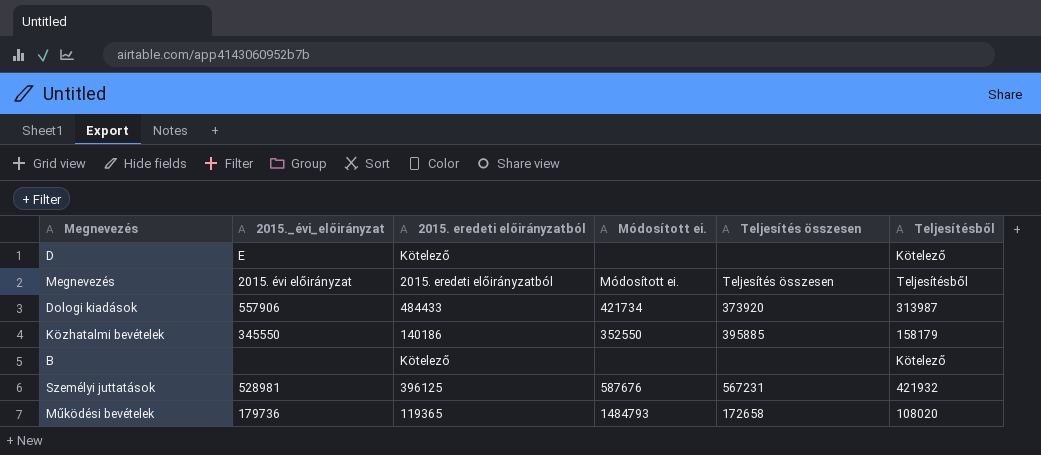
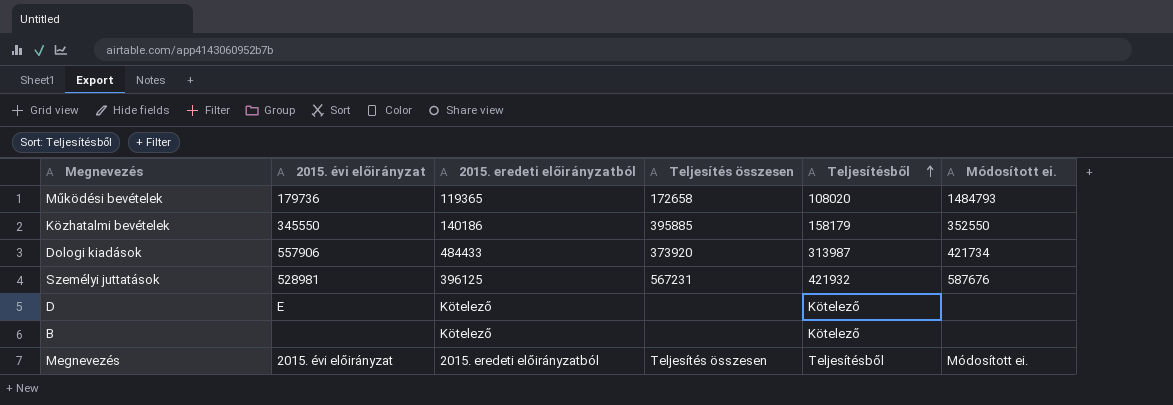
row order: none -> Teljesítésből ascending
column name: 2015._évi_előirányzat -> 2015. évi előirányzat
column Módosított ei. | position: 4 -> 6

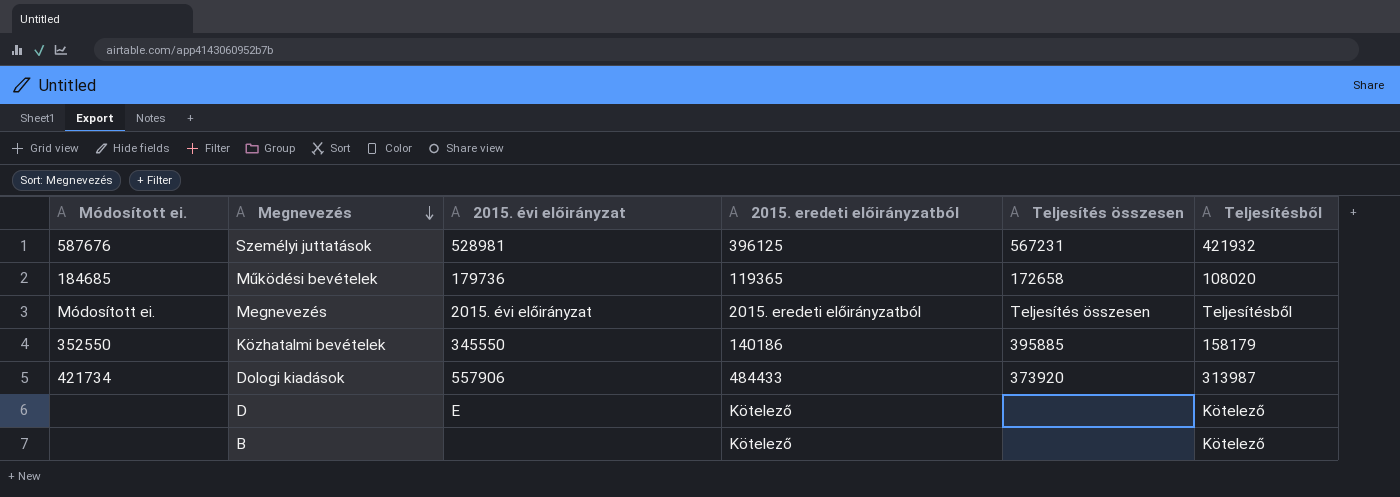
row order: Teljesítésből ascending -> Megnevezés descending
column Módosított ei. | position: 6 -> 1
Működési bevételek | Módosított ei.: 1484793 -> 184685

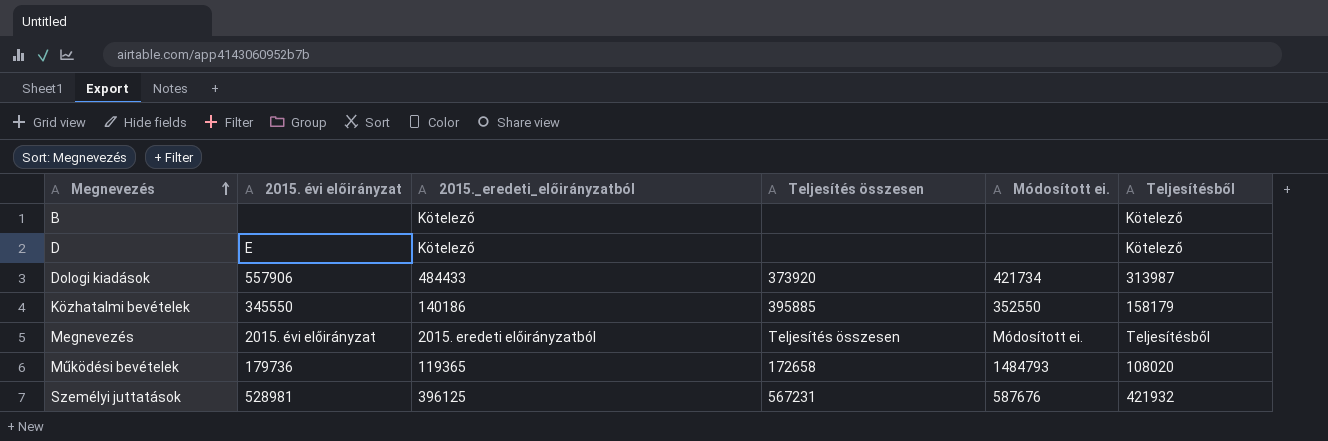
row order: Megnevezés descending -> Megnevezés ascending
column name: 2015. eredeti előirányzatból -> 2015._eredeti_előirányzatból
column Módosított ei. | position: 1 -> 5
Működési bevételek | Módosított ei.: 184685 -> 1484793

